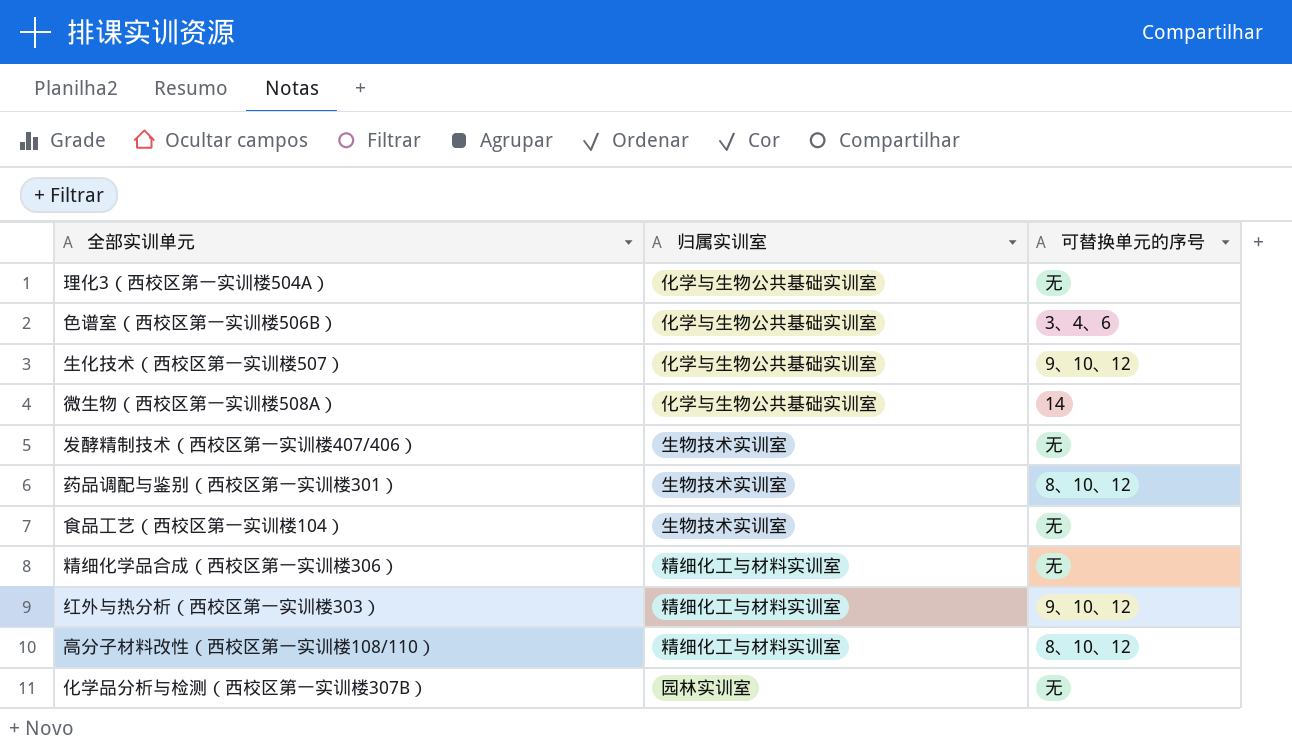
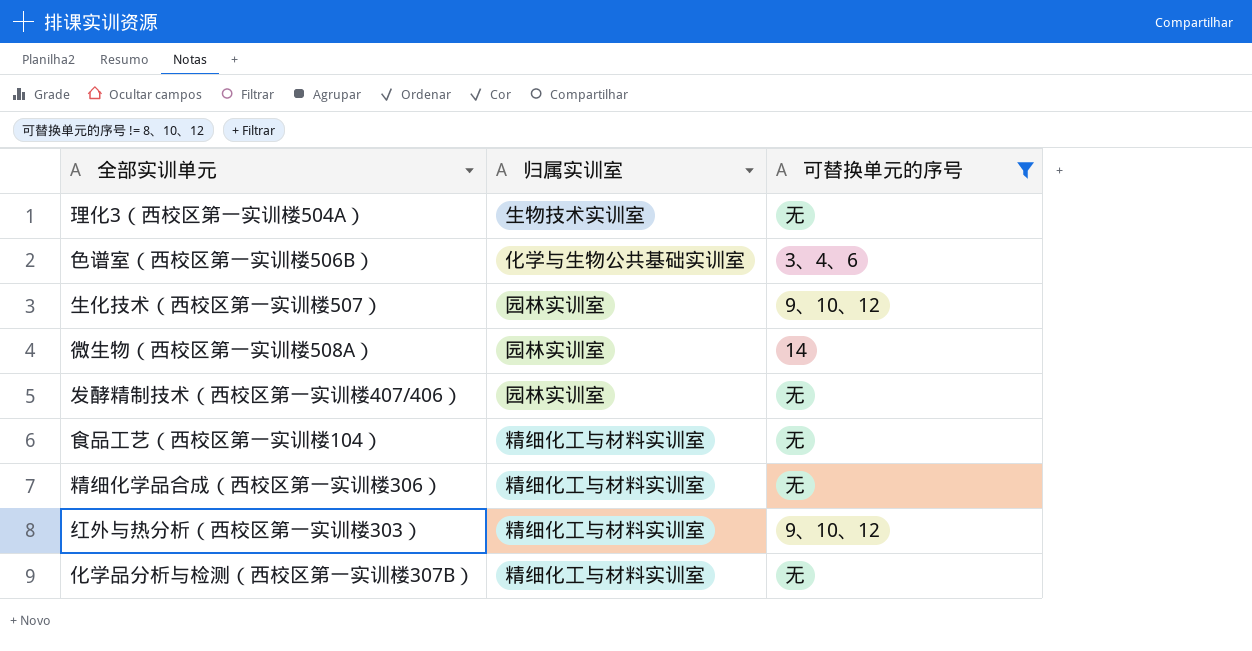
filter: none -> 可替换单元的序号 != 8、10、12
理化3（西校区第一实训楼504A） | 归属实训室: 化学与生物公共基础实训室 -> 生物技术实训室
生化技术（西校区第一实训楼507） | 归属实训室: 化学与生物公共基础实训室 -> 园林实训室
微生物（西校区第一实训楼508A） | 归属实训室: 化学与生物公共基础实训室 -> 园林实训室
发酵精制技术（西校区第一实训楼407/406） | 归属实训室: 生物技术实训室 -> 园林实训室
食品工艺（西校区第一实训楼104） | 归属实训室: 生物技术实训室 -> 精细化工与材料实训室
化学品分析与检测（西校区第一实训楼307B） | 归属实训室: 园林实训室 -> 精细化工与材料实训室

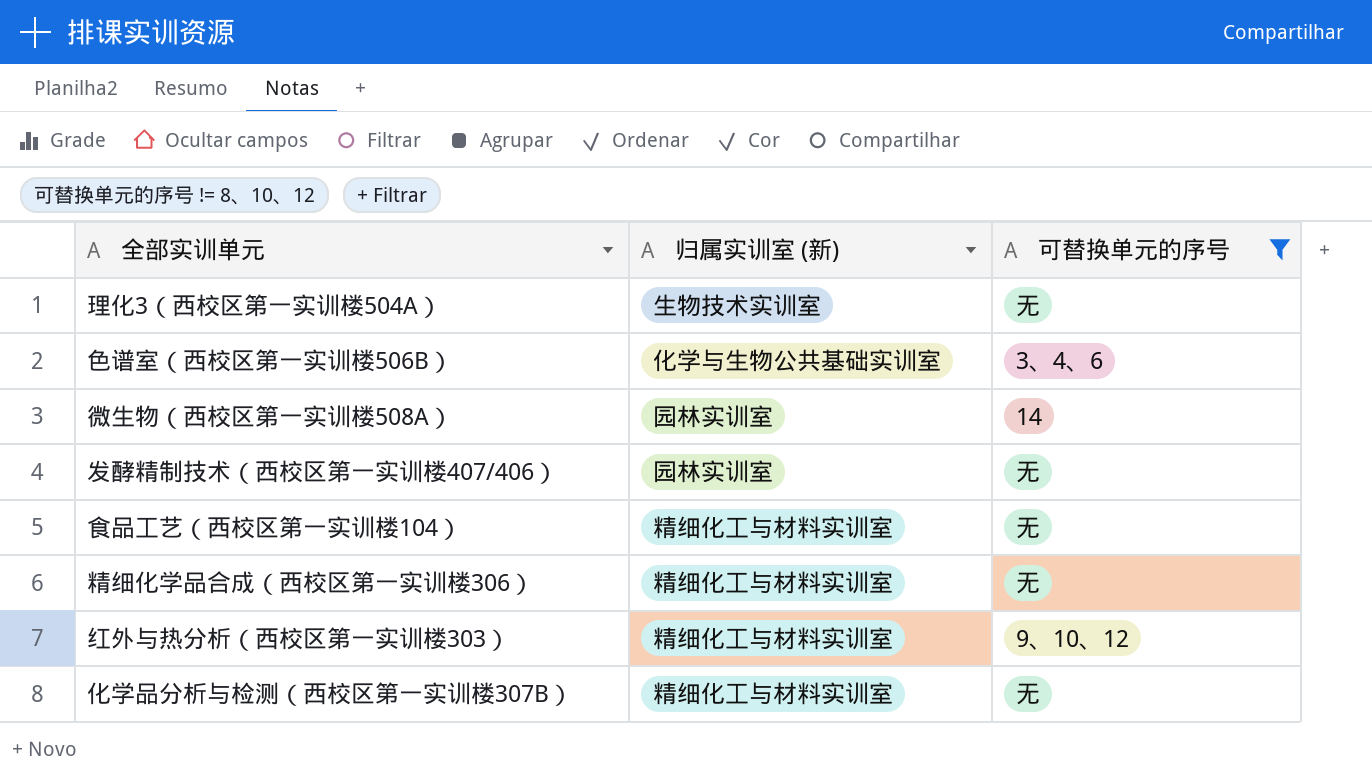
column name: 归属实训室 -> 归属实训室 (新)
row 生化技术（西校区第一实训楼507）: 园林实训室 | 9、10、12 -> none

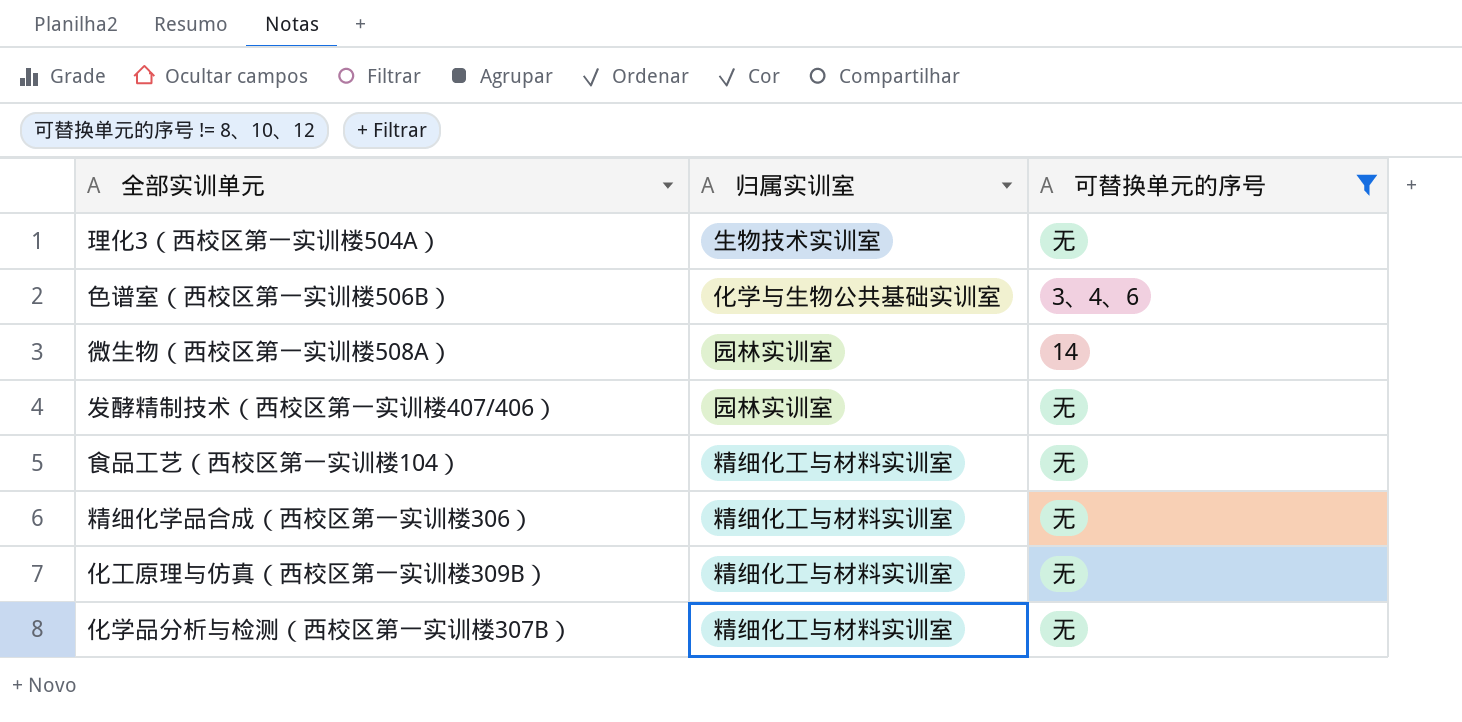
column name: 归属实训室 (新) -> 归属实训室
row 红外与热分析（西校区第一实训楼303）: 精细化工与材料实训室 | 9、10、12 -> none
row 化工原理与仿真（西校区第一实训楼309B）: none -> 精细化工与材料实训室 | 无

